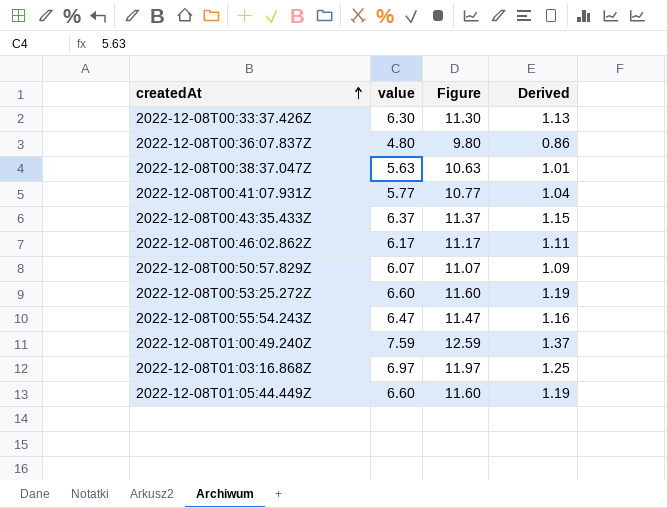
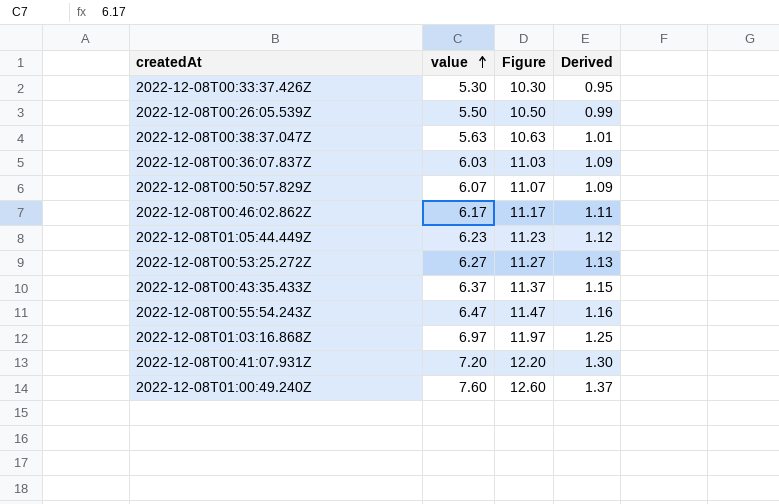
row order: createdAt ascending -> value ascending
2022-12-08T00:33:37.426Z | value: 6.30 -> 5.30
2022-12-08T00:33:37.426Z | Figure: 11.30 -> 10.30
2022-12-08T00:33:37.426Z | Derived: 1.13 -> 0.95
row 2022-12-08T00:26:05.539Z: none -> 5.50 | 10.50 | 0.99
2022-12-08T00:36:07.837Z | value: 4.80 -> 6.03
2022-12-08T00:36:07.837Z | Figure: 9.80 -> 11.03
2022-12-08T00:36:07.837Z | Derived: 0.86 -> 1.09
2022-12-08T01:05:44.449Z | value: 6.60 -> 6.23
2022-12-08T01:05:44.449Z | Figure: 11.60 -> 11.23
2022-12-08T01:05:44.449Z | Derived: 1.19 -> 1.12
2022-12-08T00:53:25.272Z | value: 6.60 -> 6.27
2022-12-08T00:53:25.272Z | Figure: 11.60 -> 11.27
2022-12-08T00:53:25.272Z | Derived: 1.19 -> 1.13
2022-12-08T00:41:07.931Z | value: 5.77 -> 7.20
2022-12-08T00:41:07.931Z | Figure: 10.77 -> 12.20
2022-12-08T00:41:07.931Z | Derived: 1.04 -> 1.30
2022-12-08T01:00:49.240Z | value: 7.59 -> 7.60
2022-12-08T01:00:49.240Z | Figure: 12.59 -> 12.60

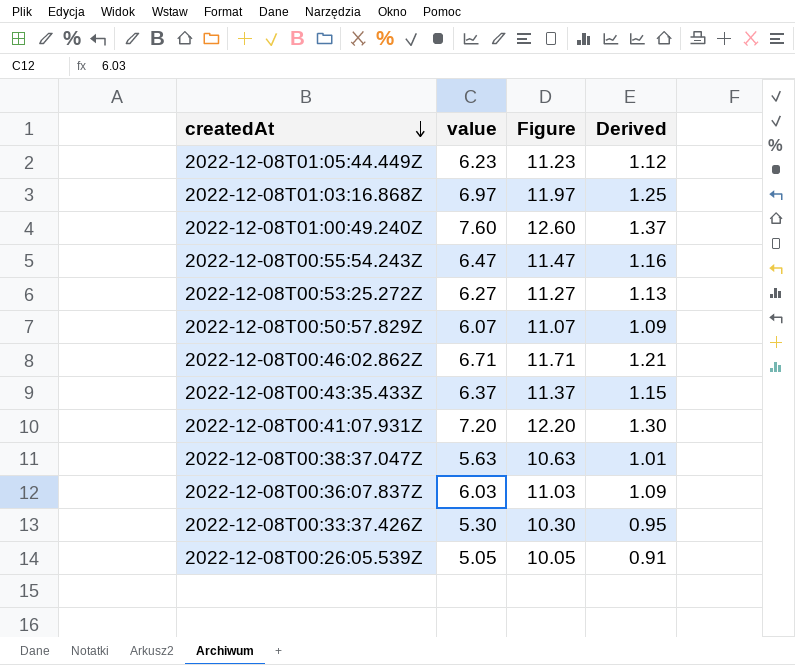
row order: value ascending -> createdAt descending
2022-12-08T00:46:02.862Z | value: 6.17 -> 6.71
2022-12-08T00:46:02.862Z | Figure: 11.17 -> 11.71
2022-12-08T00:46:02.862Z | Derived: 1.11 -> 1.21
2022-12-08T00:26:05.539Z | value: 5.50 -> 5.05
2022-12-08T00:26:05.539Z | Figure: 10.50 -> 10.05
2022-12-08T00:26:05.539Z | Derived: 0.99 -> 0.91

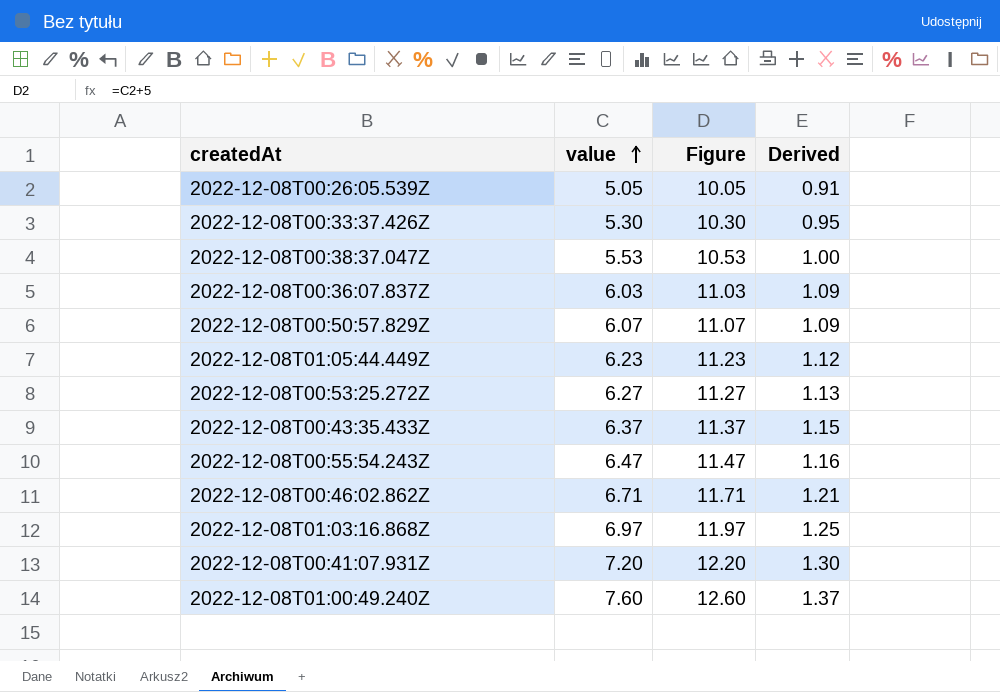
row order: createdAt descending -> value ascending
2022-12-08T00:38:37.047Z | value: 5.63 -> 5.53
2022-12-08T00:38:37.047Z | Figure: 10.63 -> 10.53
2022-12-08T00:38:37.047Z | Derived: 1.01 -> 1.00

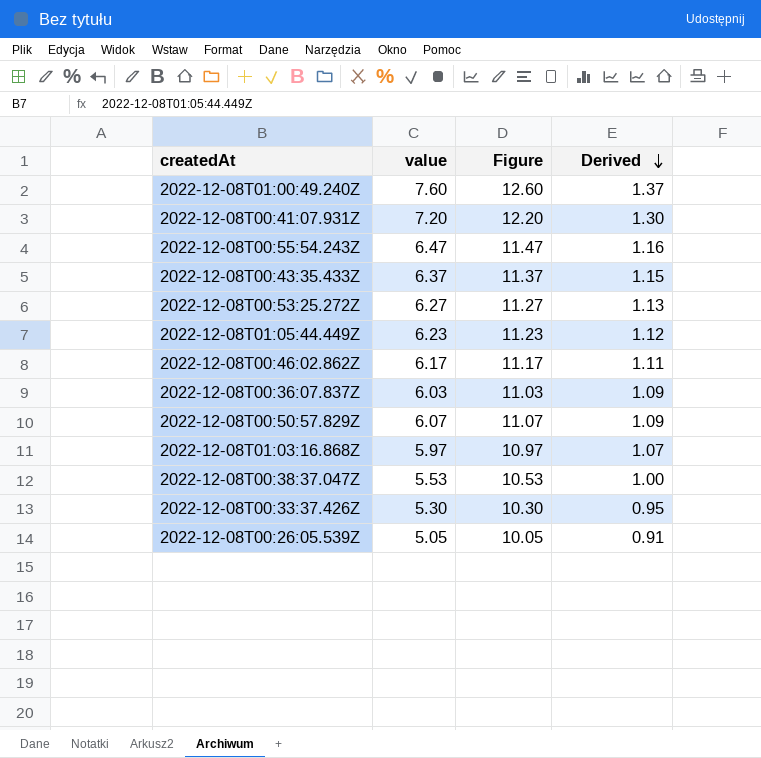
row order: value ascending -> Derived descending
2022-12-08T00:46:02.862Z | value: 6.71 -> 6.17
2022-12-08T00:46:02.862Z | Figure: 11.71 -> 11.17
2022-12-08T00:46:02.862Z | Derived: 1.21 -> 1.11
2022-12-08T01:03:16.868Z | value: 6.97 -> 5.97
2022-12-08T01:03:16.868Z | Figure: 11.97 -> 10.97
2022-12-08T01:03:16.868Z | Derived: 1.25 -> 1.07

